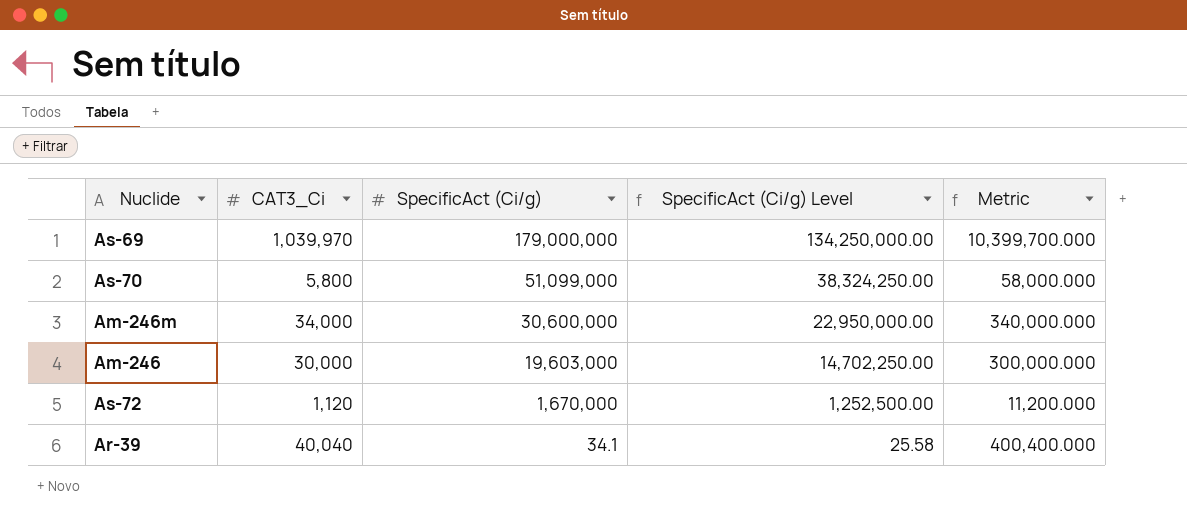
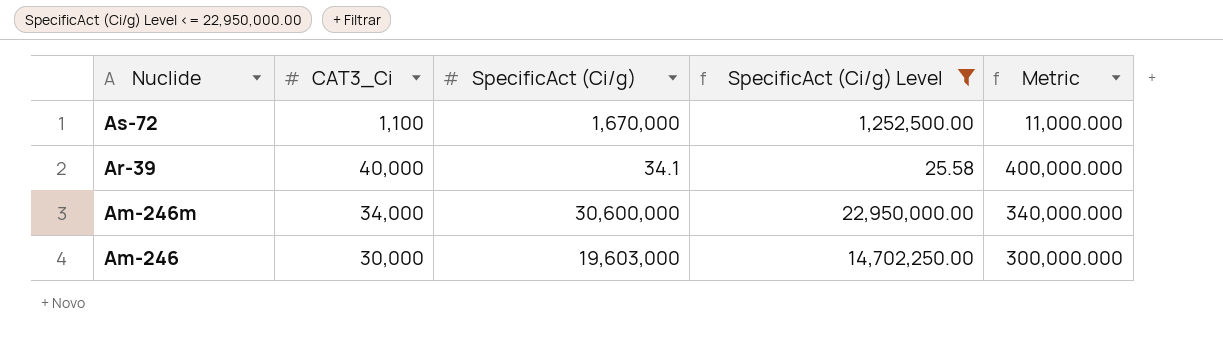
filter: none -> SpecificAct (Ci/g) Level <= 22,950,000.00
row order: SpecificAct (Ci/g) descending -> Nuclide descending
As-72 | CAT3_Ci: 1,120 -> 1,100
As-72 | Metric: 11,200.000 -> 11,000.000
Ar-39 | CAT3_Ci: 40,040 -> 40,000
Ar-39 | Metric: 400,400.000 -> 400,000.000

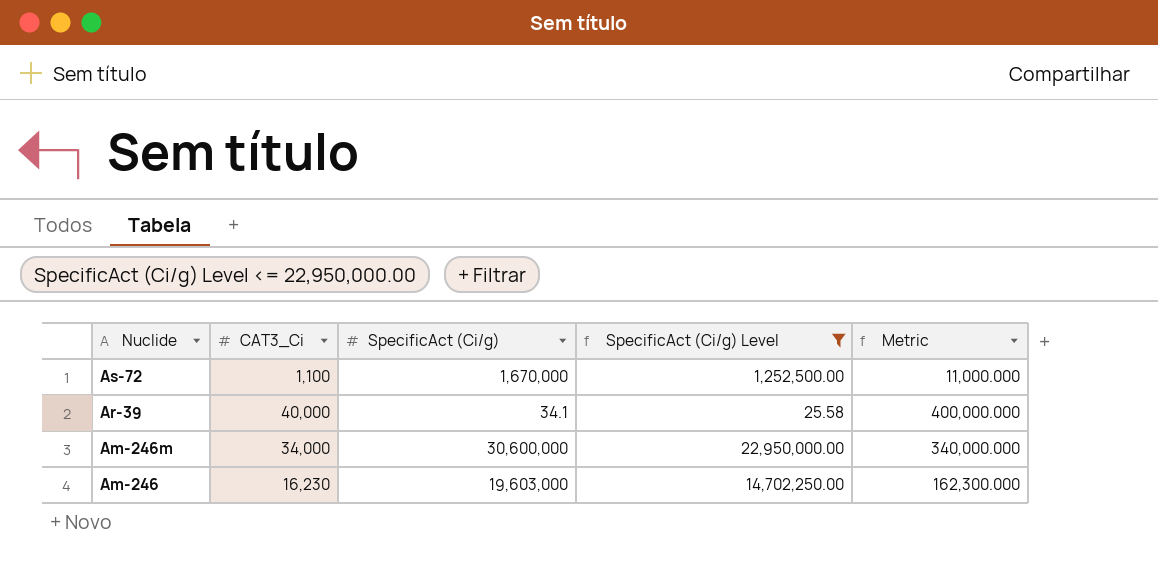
Am-246 | CAT3_Ci: 30,000 -> 16,230
Am-246 | Metric: 300,000.000 -> 162,300.000

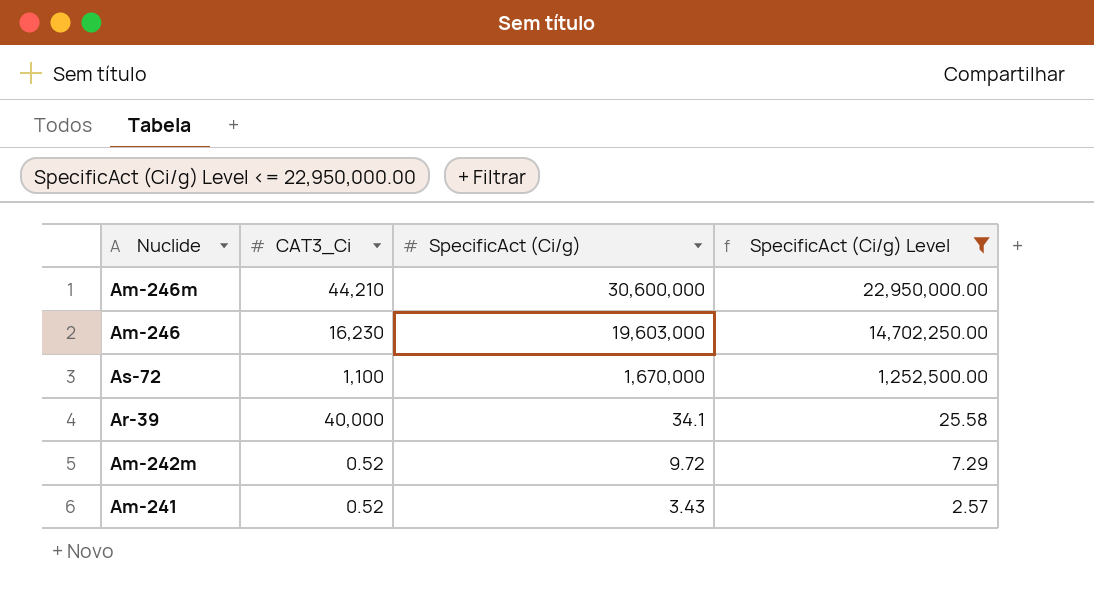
row order: Nuclide descending -> SpecificAct (Ci/g) descending
column Metric | formula: [CAT3_Ci] * 10 -> none
Am-246m | CAT3_Ci: 34,000 -> 44,210
row Am-242m: none -> 0.52 | 9.72 | 7.29
row Am-241: none -> 0.52 | 3.43 | 2.57

